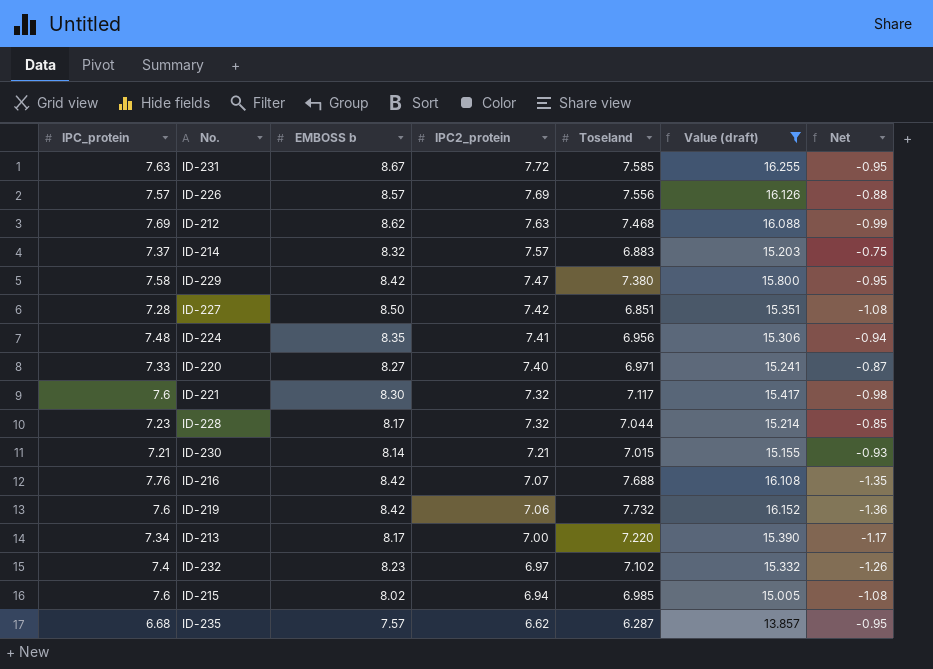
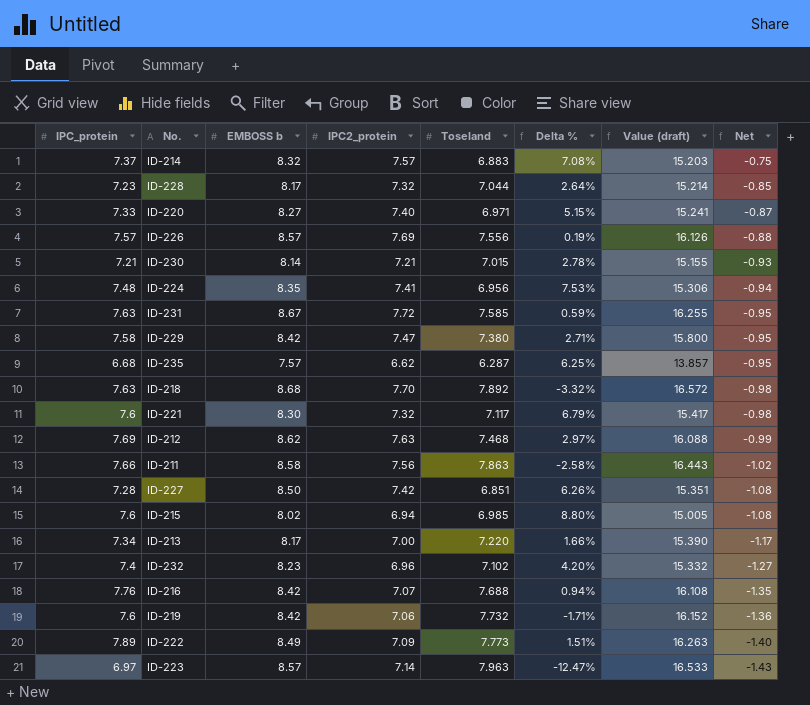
filter: Value (draft) <= 16.255 -> none
row order: IPC2_protein descending -> Net descending
column Delta % | formula: none -> ([IPC_protein] - [Toseland]) / [Toseland]
ID-232 | IPC2_protein: 6.97 -> 6.96
ID-232 | Net: -1.26 -> -1.27

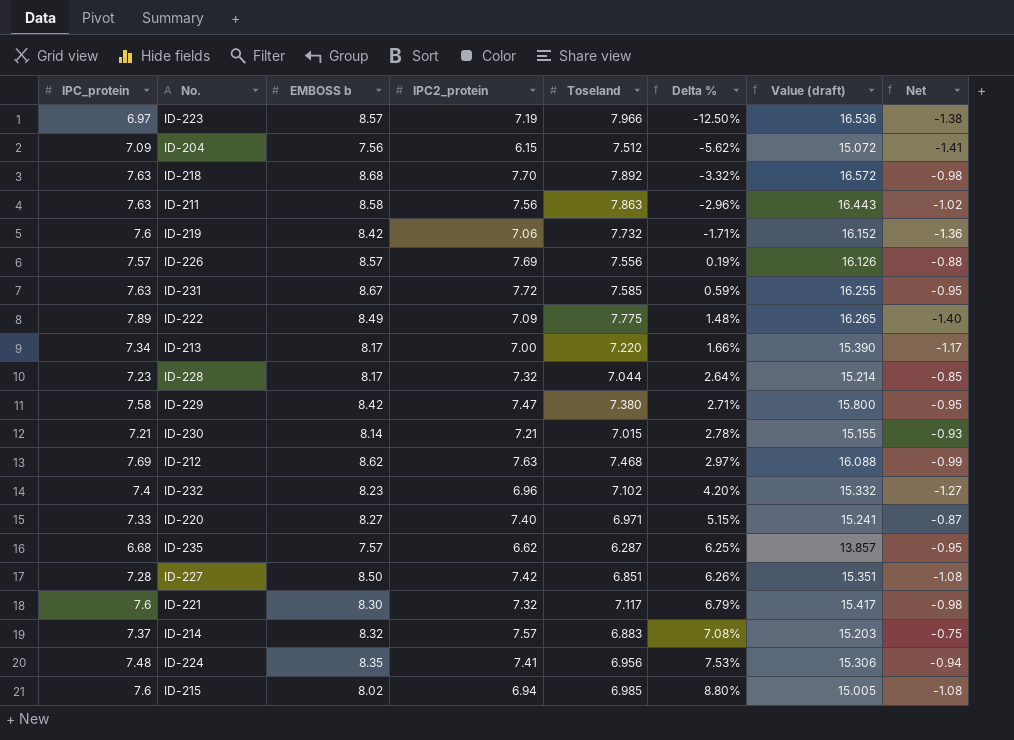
row order: Net descending -> Delta % ascending
row ID-216: 7.76 | 8.42 | 7.07 | 7.688 | 0.94% | 16.108 | -1.35 -> none
ID-223 | IPC2_protein: 7.14 -> 7.19
ID-223 | Toseland: 7.963 -> 7.966
ID-223 | Delta %: -12.47% -> -12.50%
ID-223 | Value (draft): 16.533 -> 16.536
ID-223 | Net: -1.43 -> -1.38
row ID-204: none -> 7.09 | 7.56 | 6.15 | 7.512 | -5.62% | 15.072 | -1.41
ID-211 | IPC_protein: 7.66 -> 7.63
ID-211 | Delta %: -2.58% -> -2.96%
ID-222 | Toseland: 7.773 -> 7.775
ID-222 | Delta %: 1.51% -> 1.48%
ID-222 | Value (draft): 16.263 -> 16.265

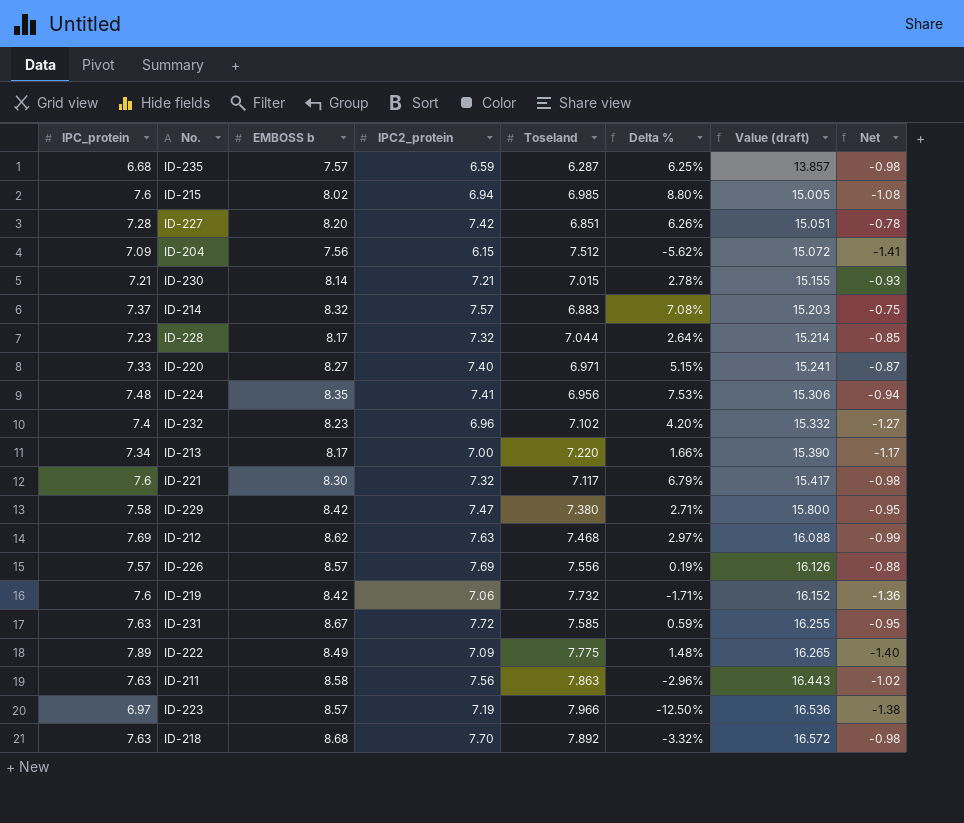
row order: Delta % ascending -> Value (draft) ascending
ID-235 | IPC2_protein: 6.62 -> 6.59
ID-235 | Net: -0.95 -> -0.98
ID-227 | EMBOSS b: 8.50 -> 8.20
ID-227 | Value (draft): 15.351 -> 15.051
ID-227 | Net: -1.08 -> -0.78

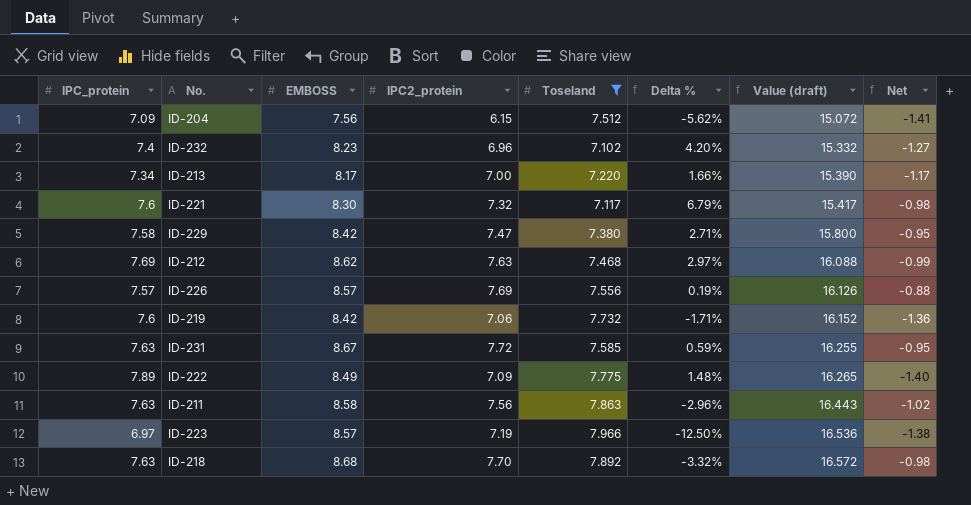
filter: none -> Toseland >= 7.102
column name: EMBOSS b -> EMBOSS

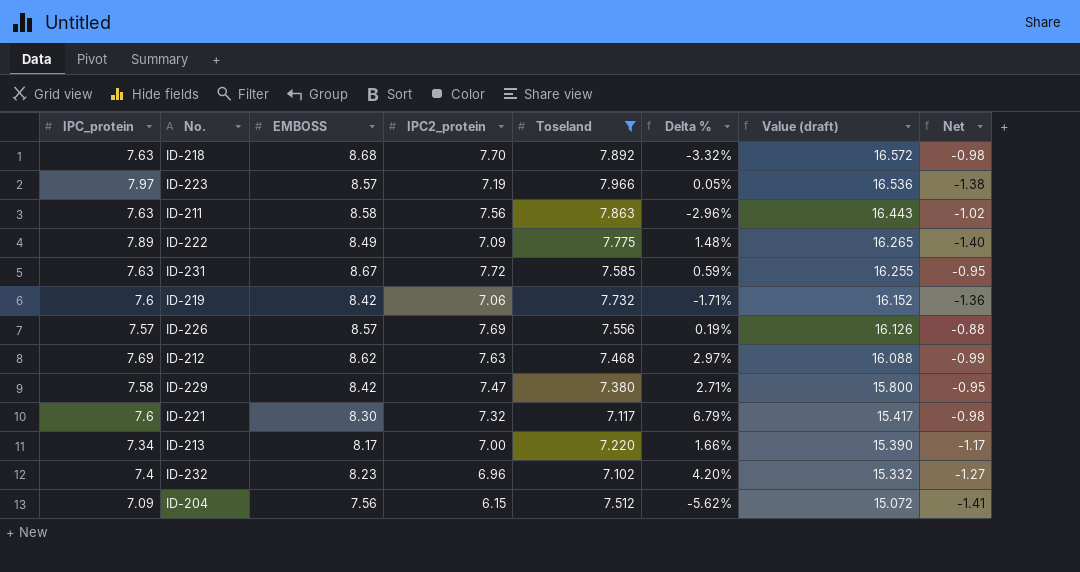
row order: Value (draft) ascending -> Value (draft) descending
ID-223 | IPC_protein: 6.97 -> 7.97
ID-223 | Delta %: -12.50% -> 0.05%

